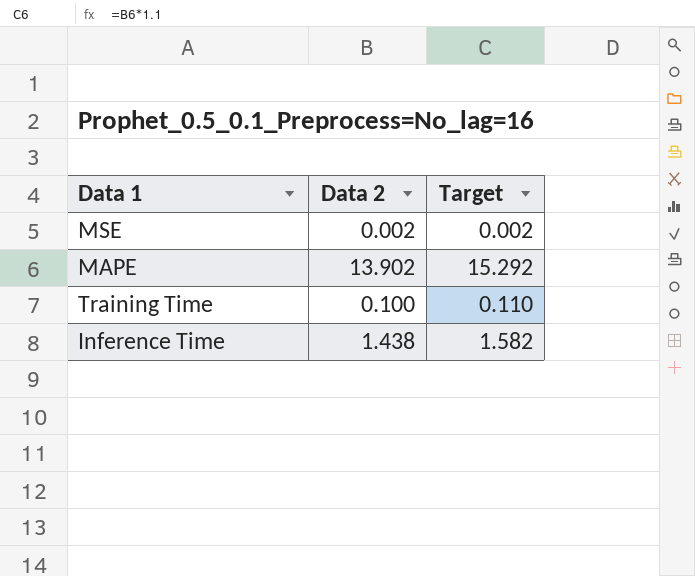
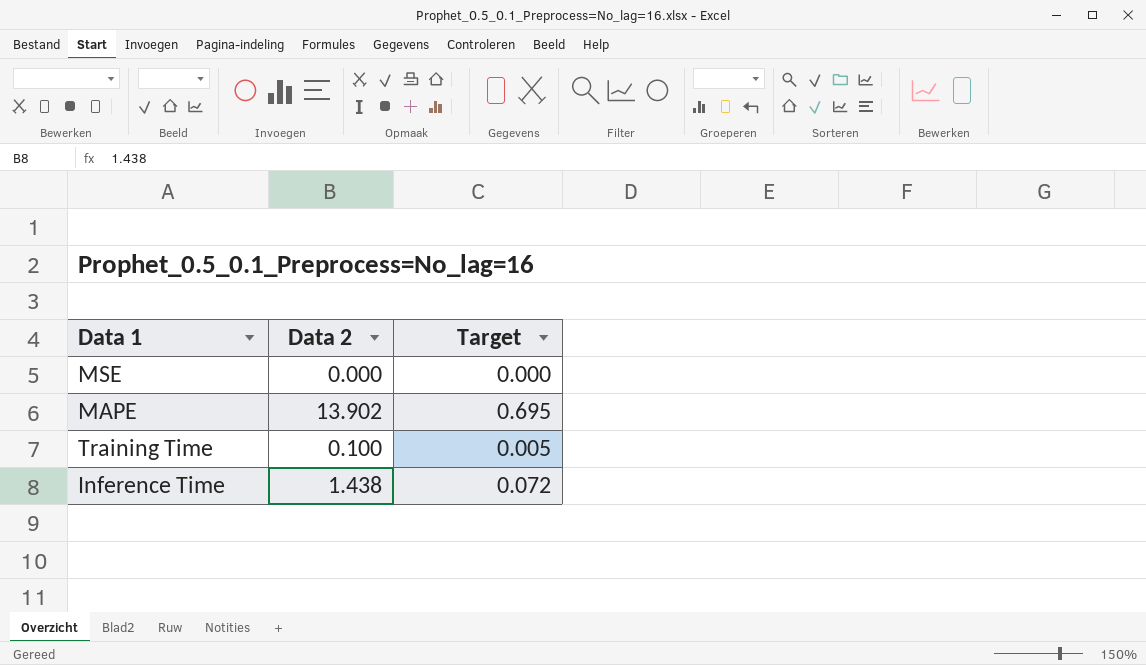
column Target | formula: [Data 2] * 1.1 -> [Data 2] * 0.05
MSE | Data 2: 0.002 -> 0.000

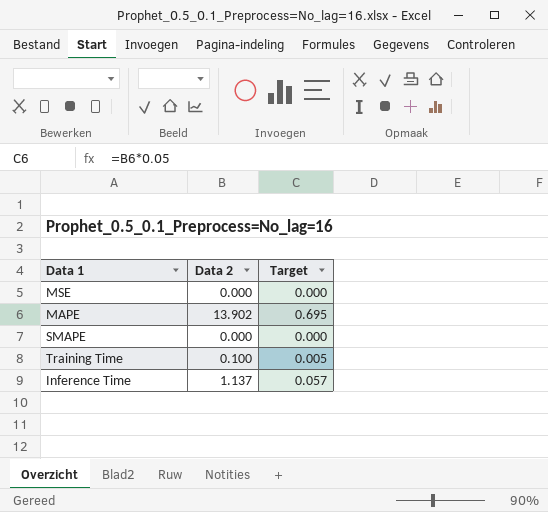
row SMAPE: none -> 0.000 | 0.000
Inference Time | Data 2: 1.438 -> 1.137
Inference Time | Target: 0.072 -> 0.057

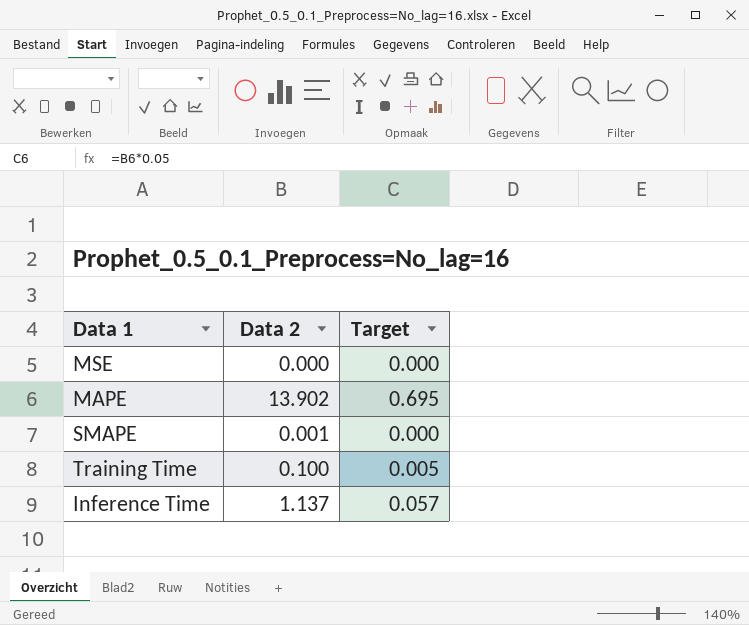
SMAPE | Data 2: 0.000 -> 0.001

